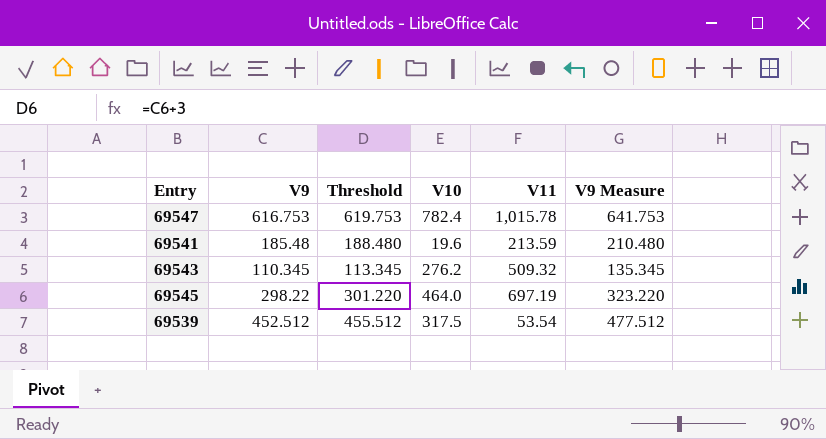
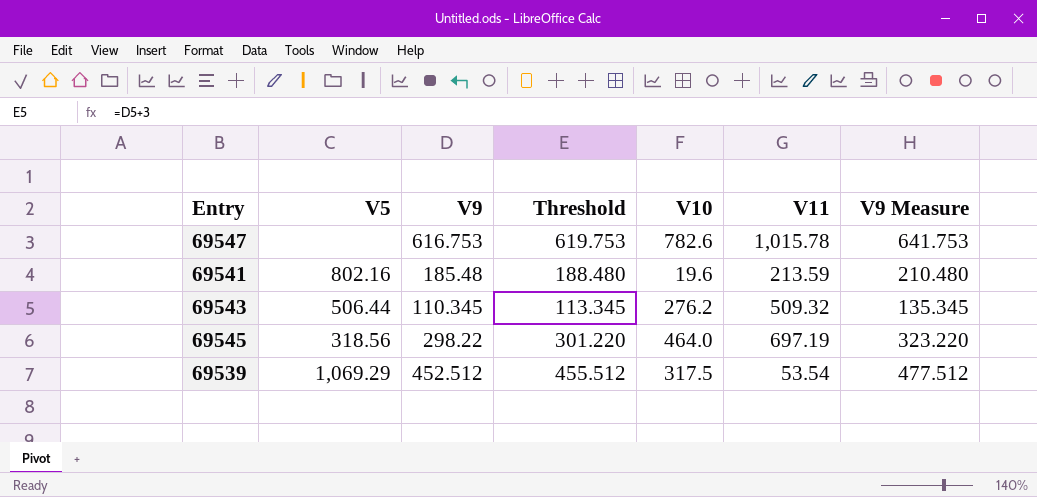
column V5 | position: none -> 2
69547 | V10: 782.4 -> 782.6

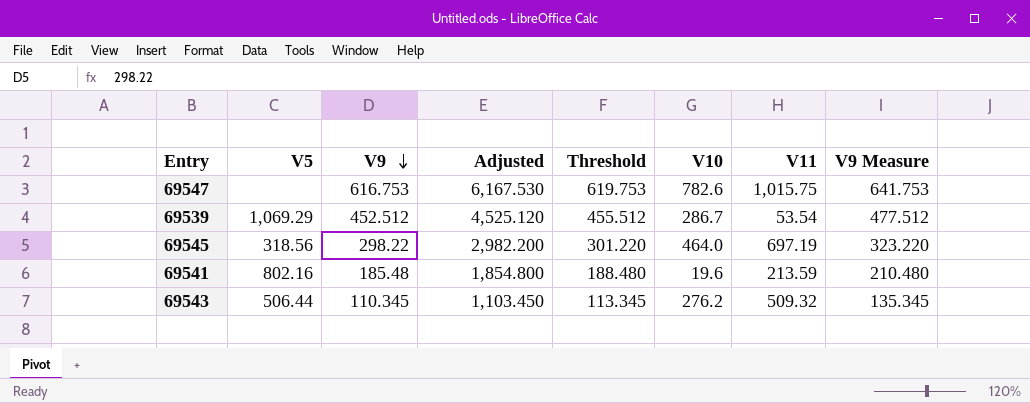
row order: none -> V9 descending
column Adjusted | formula: none -> [V9] * 10
69547 | V11: 1,015.78 -> 1,015.75
69539 | V10: 317.5 -> 286.7

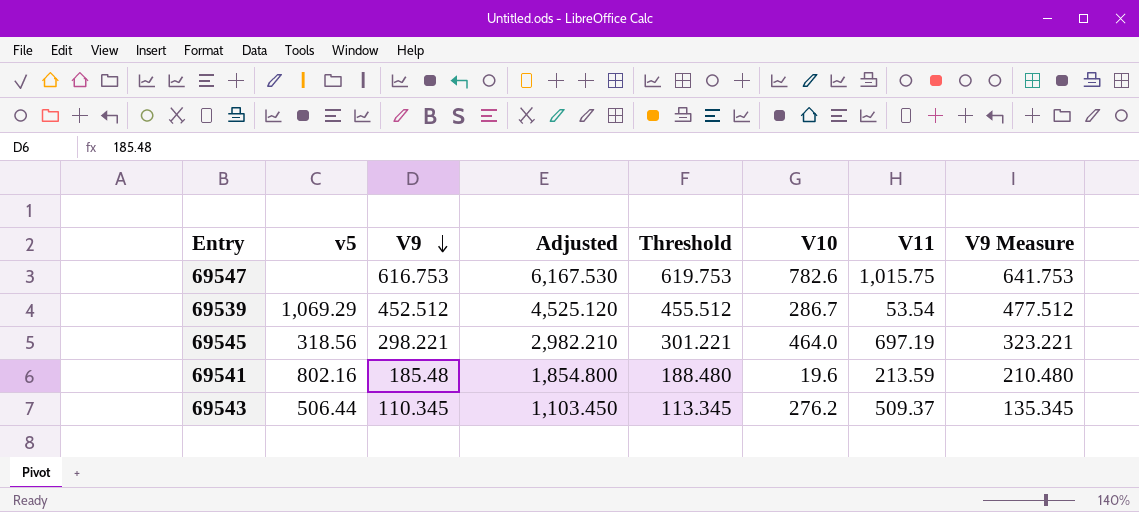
column name: V5 -> v5
69545 | V9: 298.22 -> 298.221
69545 | Adjusted: 2,982.200 -> 2,982.210
69545 | Threshold: 301.220 -> 301.221
69545 | V9 Measure: 323.220 -> 323.221
69543 | V11: 509.32 -> 509.37

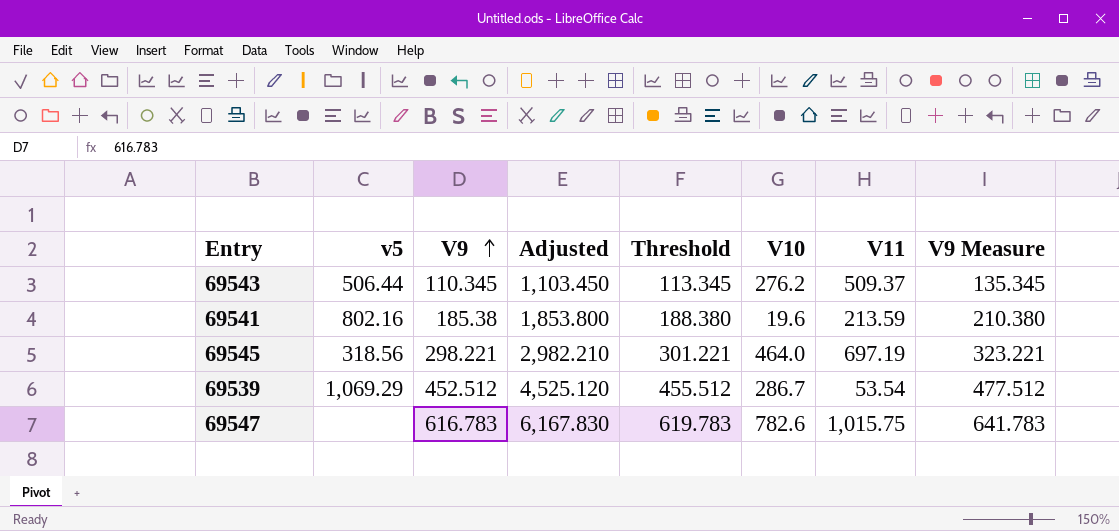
row order: V9 descending -> V9 ascending
69541 | V9: 185.48 -> 185.38
69541 | Adjusted: 1,854.800 -> 1,853.800
69541 | Threshold: 188.480 -> 188.380
69541 | V9 Measure: 210.480 -> 210.380
69547 | V9: 616.753 -> 616.783
69547 | Adjusted: 6,167.530 -> 6,167.830
69547 | Threshold: 619.753 -> 619.783
69547 | V9 Measure: 641.753 -> 641.783

